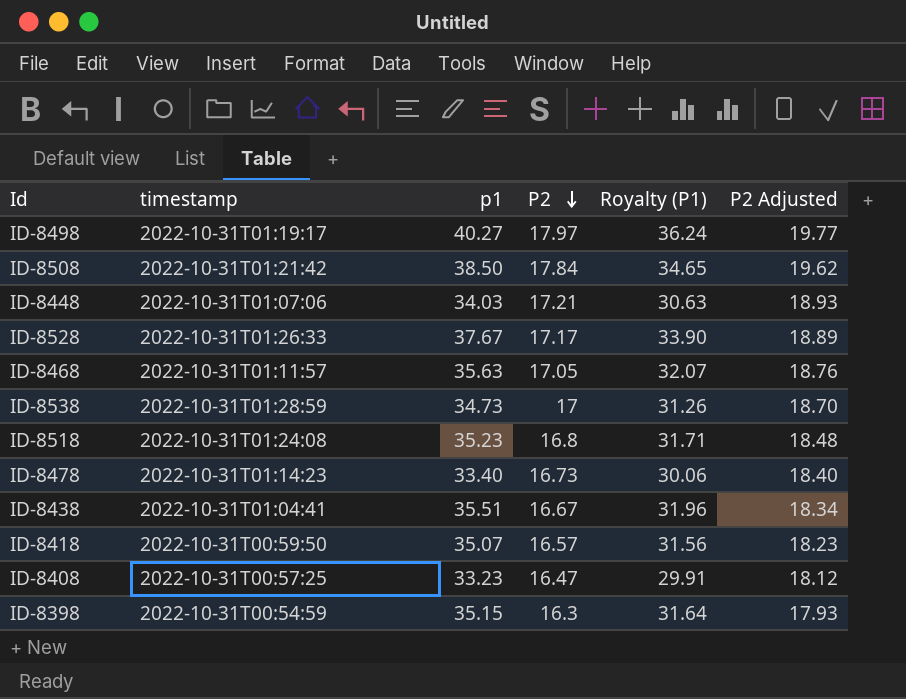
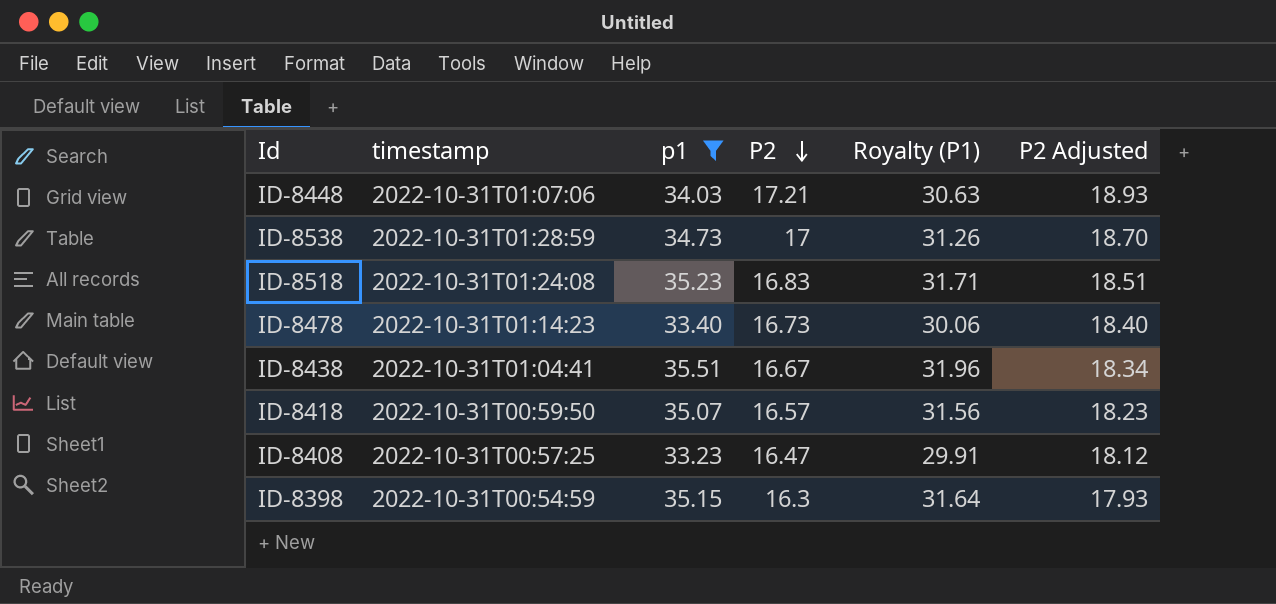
filter: none -> p1 <= 35.51
ID-8518 | P2: 16.8 -> 16.83
ID-8518 | P2 Adjusted: 18.48 -> 18.51

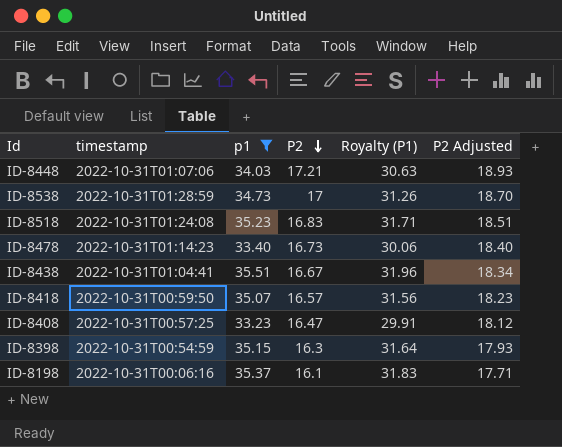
row ID-8198: none -> 2022-10-31T00:06:16 | 35.37 | 16.1 | 31.83 | 17.71

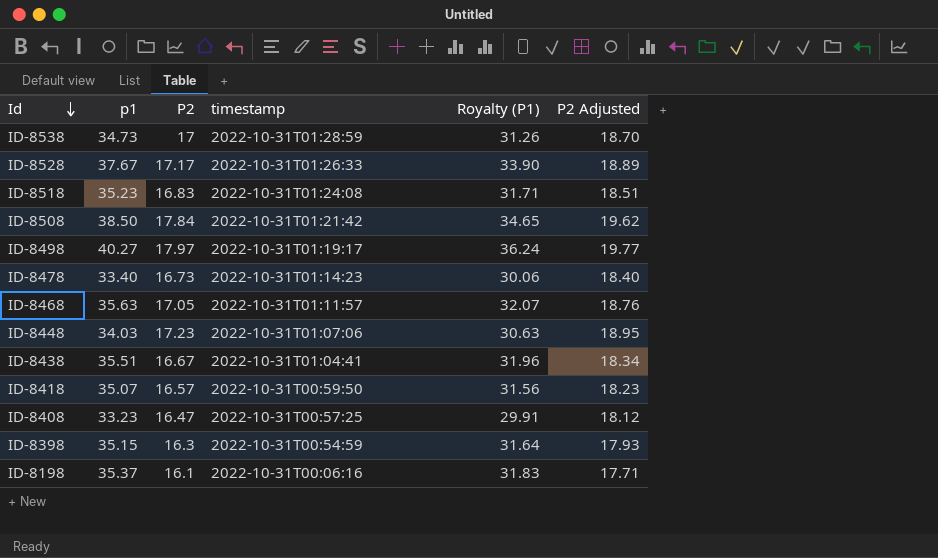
filter: p1 <= 35.51 -> none
row order: P2 descending -> Id descending
column timestamp | position: 2 -> 4
ID-8448 | P2: 17.21 -> 17.23
ID-8448 | P2 Adjusted: 18.93 -> 18.95

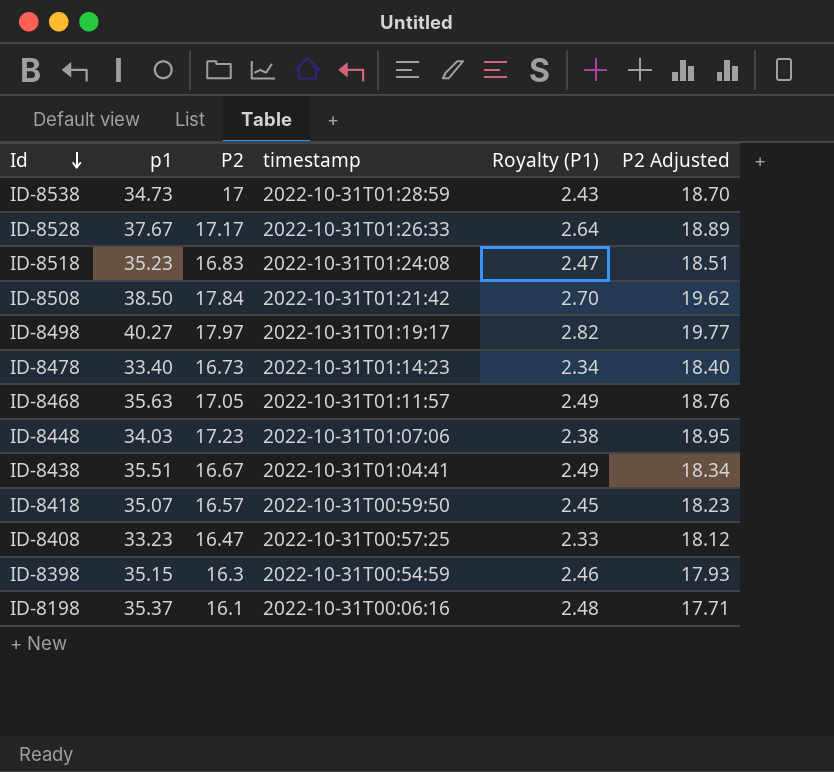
column Royalty (P1) | formula: [p1] * 0.9 -> [p1] * 0.07

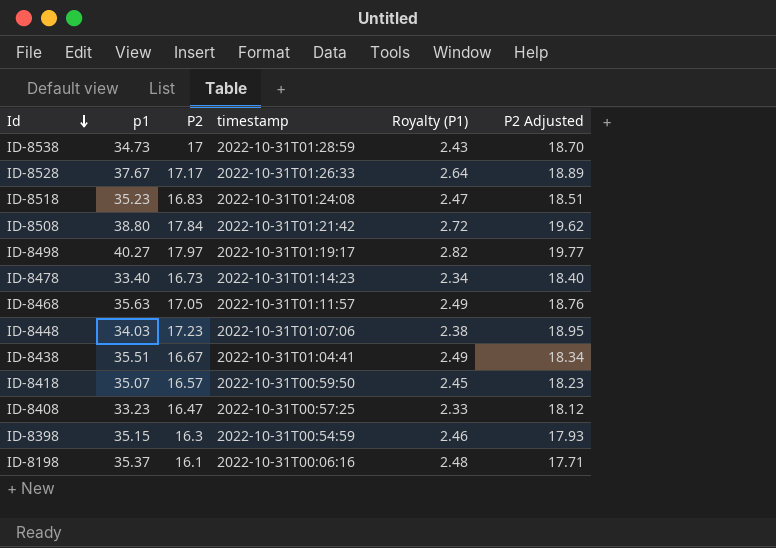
ID-8508 | p1: 38.50 -> 38.80
ID-8508 | Royalty (P1): 2.70 -> 2.72

